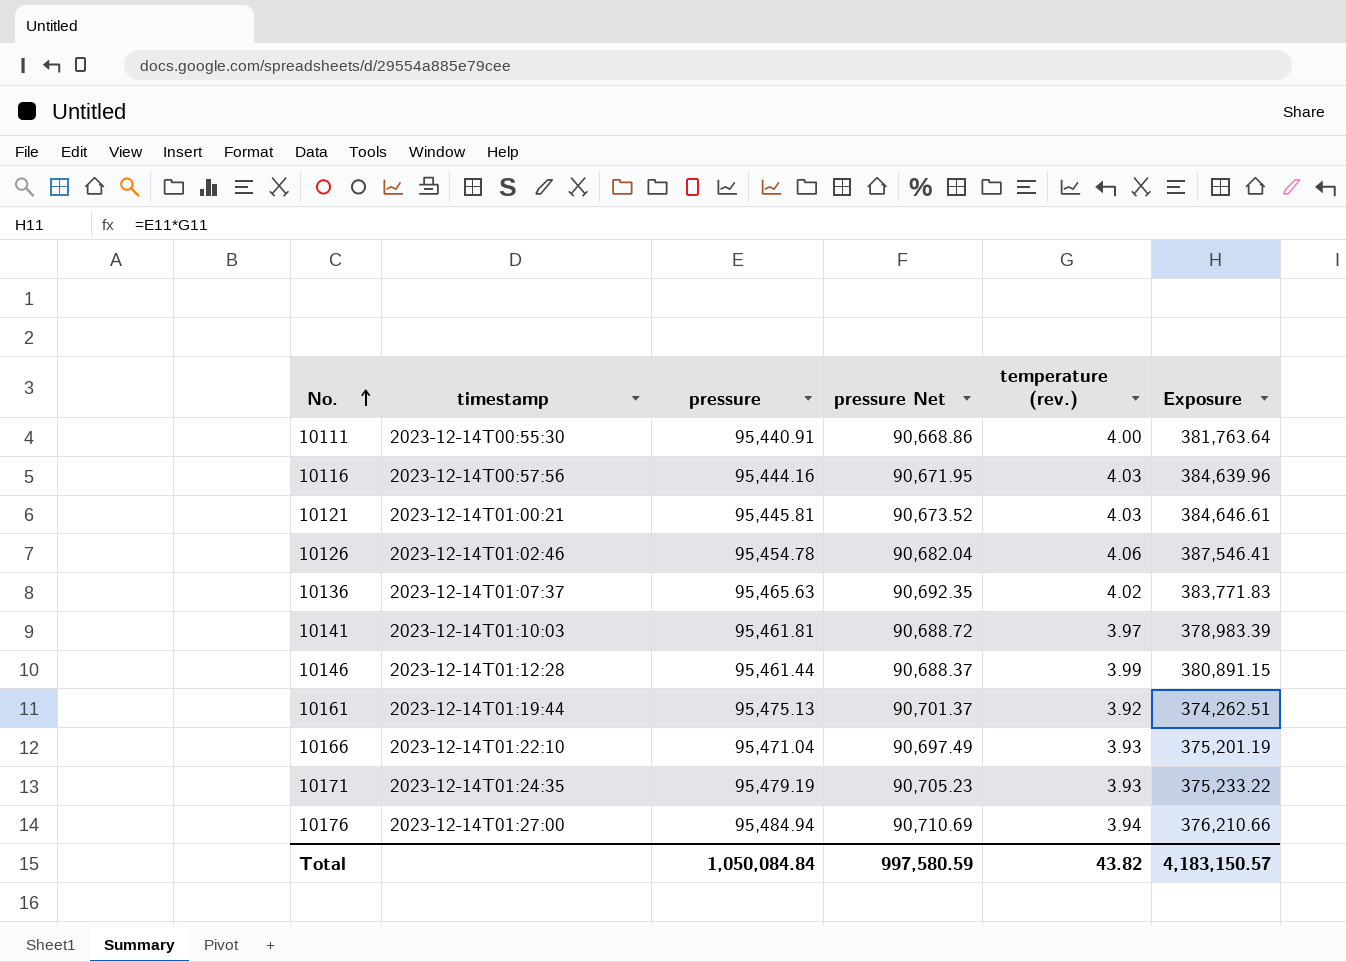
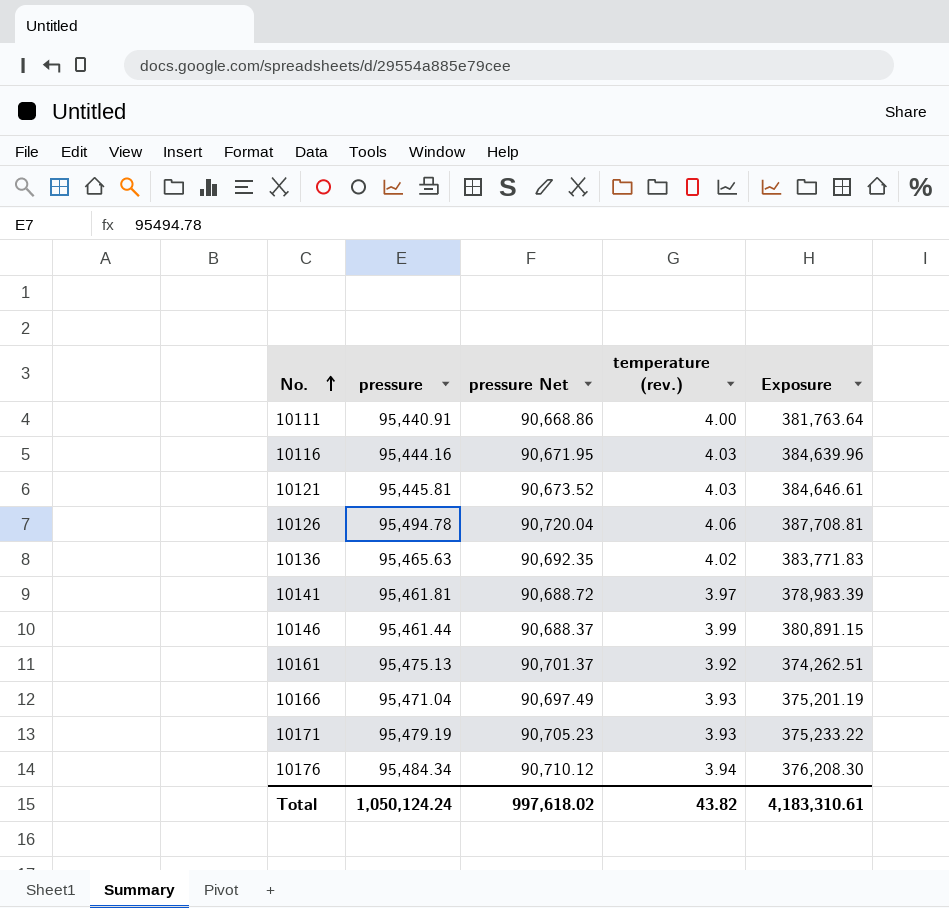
column timestamp | position: 2 -> none
10126 | pressure: 95,454.78 -> 95,494.78
10126 | pressure Net: 90,682.04 -> 90,720.04
10126 | Exposure: 387,546.41 -> 387,708.81
10176 | pressure: 95,484.94 -> 95,484.34
10176 | pressure Net: 90,710.69 -> 90,710.12
10176 | Exposure: 376,210.66 -> 376,208.30
Total | pressure: 1,050,084.84 -> 1,050,124.24
Total | pressure Net: 997,580.59 -> 997,618.02
Total | Exposure: 4,183,150.57 -> 4,183,310.61

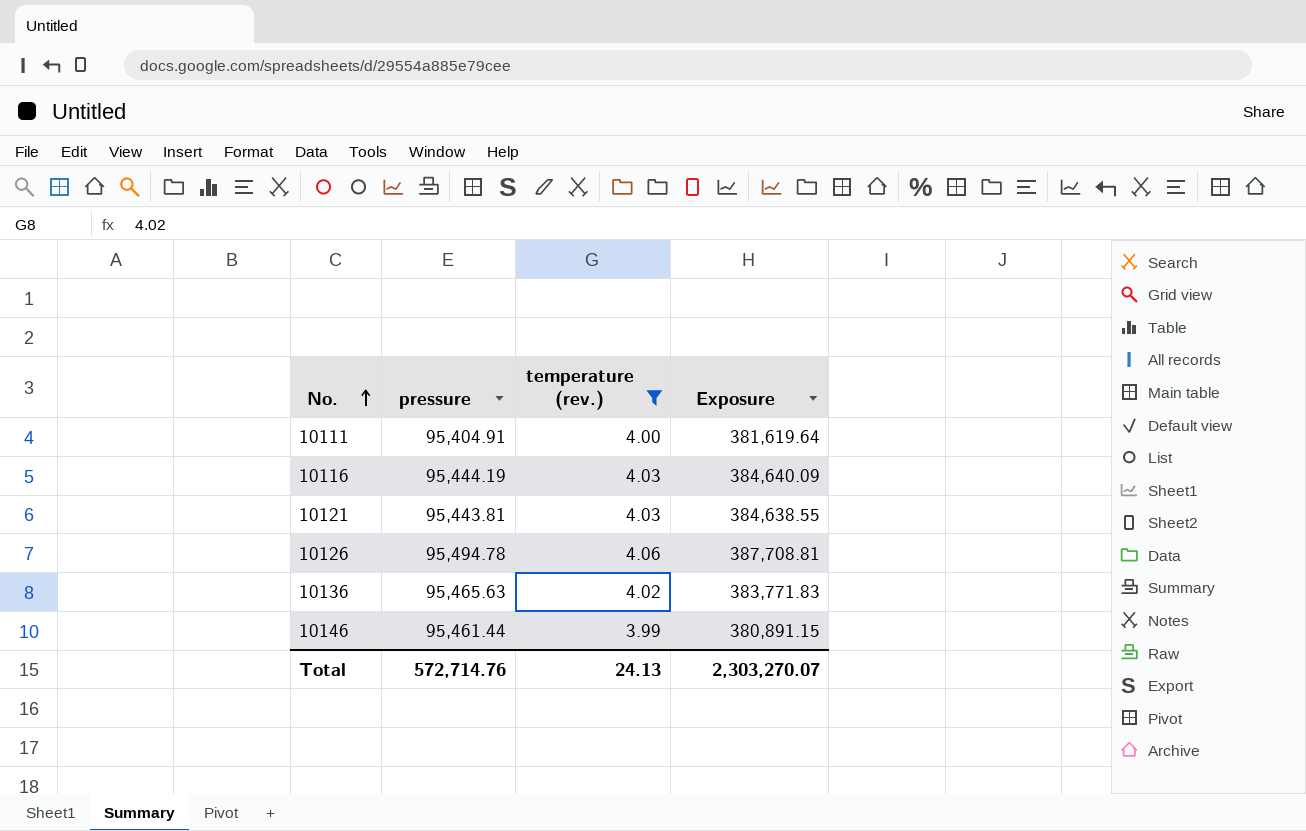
filter: none -> temperature (rev.) >= 3.99
column pressure Net | formula: [pressure] * 0.95 -> none
10111 | pressure: 95,440.91 -> 95,404.91
10111 | Exposure: 381,763.64 -> 381,619.64
10116 | pressure: 95,444.16 -> 95,444.19
10116 | Exposure: 384,639.96 -> 384,640.09
10121 | pressure: 95,445.81 -> 95,443.81
10121 | Exposure: 384,646.61 -> 384,638.55
Total | pressure: 1,050,124.24 -> 572,714.76
Total | temperature (rev.): 43.82 -> 24.13
Total | Exposure: 4,183,310.61 -> 2,303,270.07

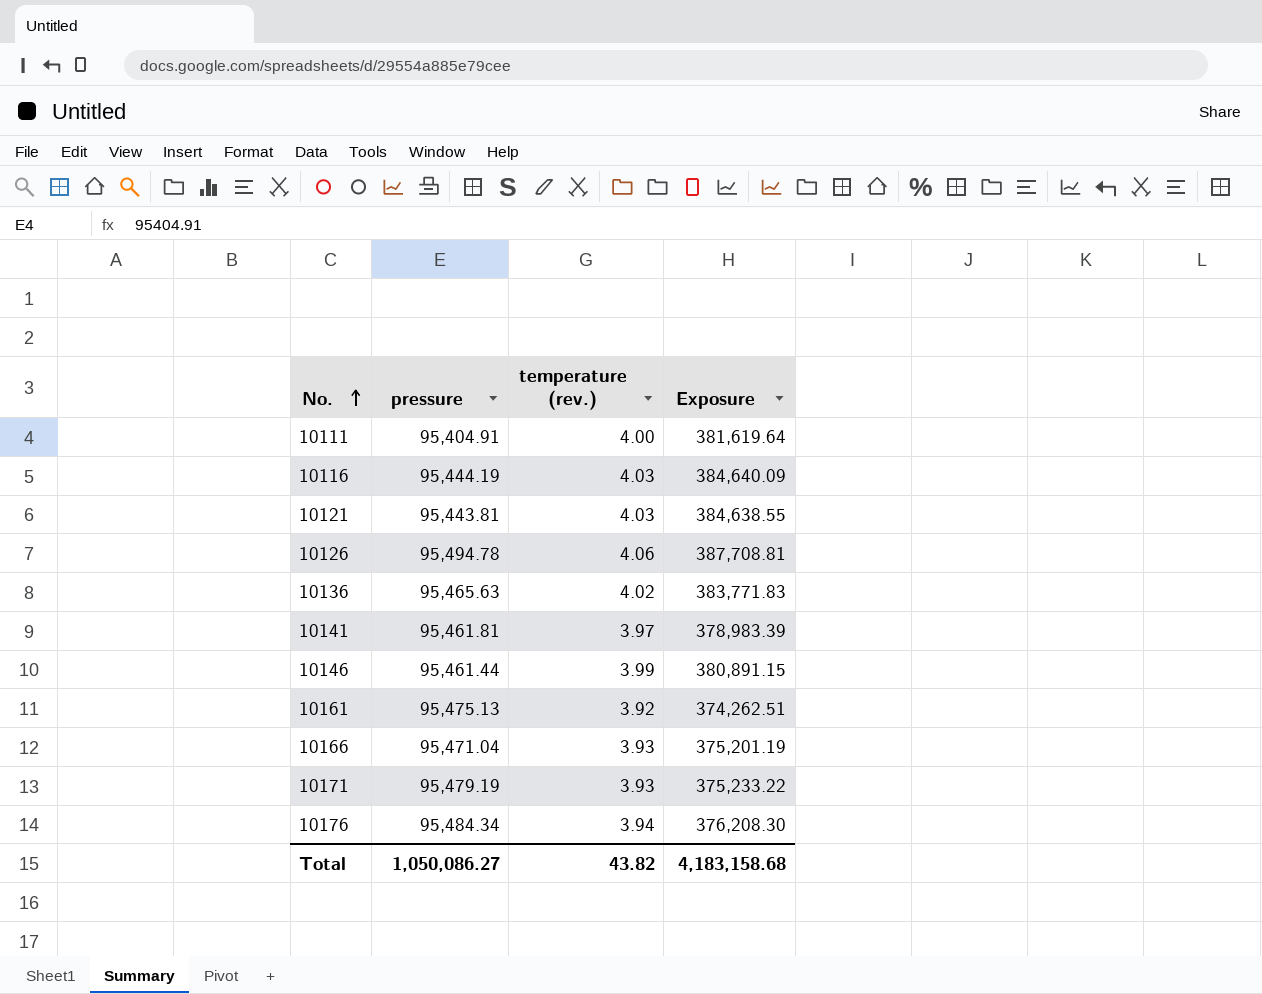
filter: temperature (rev.) >= 3.99 -> none
Total | pressure: 572,714.76 -> 1,050,086.27
Total | temperature (rev.): 24.13 -> 43.82
Total | Exposure: 2,303,270.07 -> 4,183,158.68

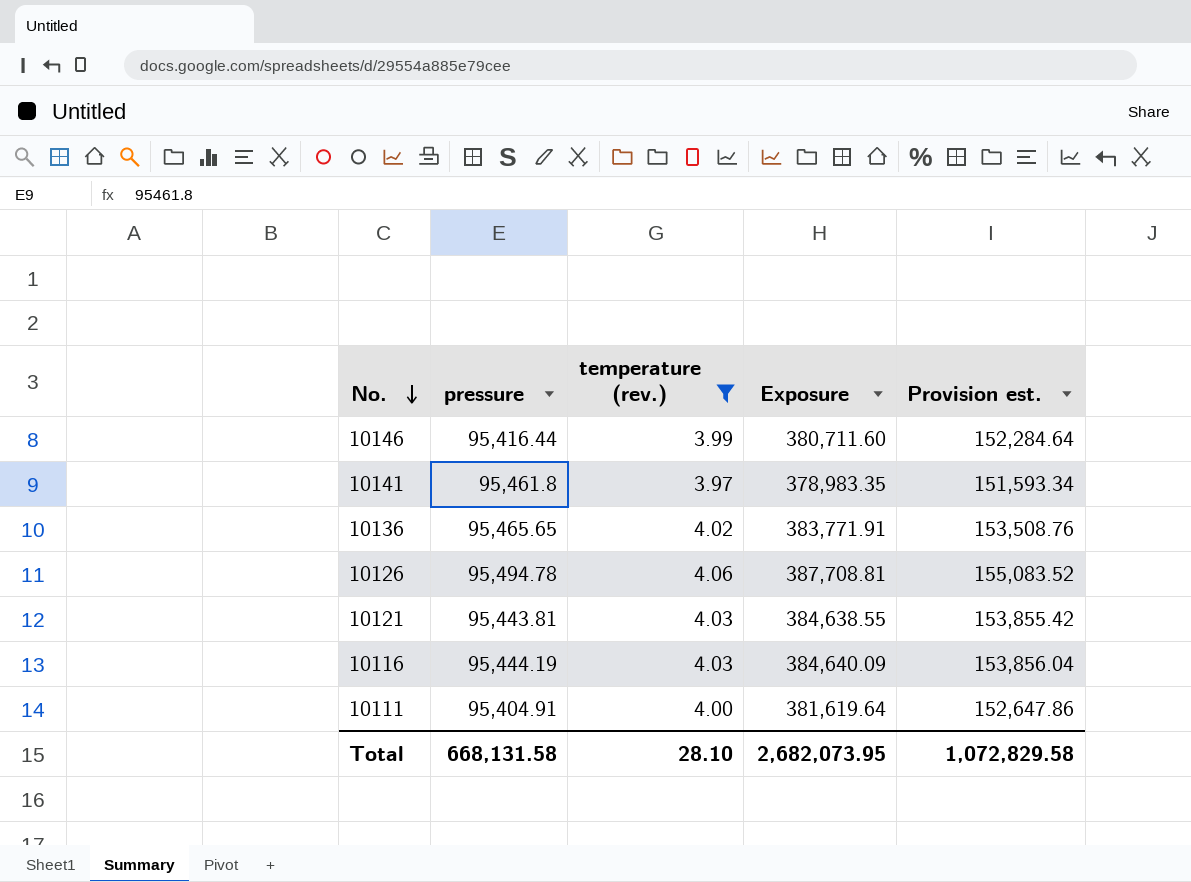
filter: none -> temperature (rev.) >= 3.97
row order: No. ascending -> No. descending
column Provision est. | formula: none -> [Exposure] * 0.4
10146 | pressure: 95,461.44 -> 95,416.44
10146 | Exposure: 380,891.15 -> 380,711.60
10141 | pressure: 95,461.81 -> 95,461.8
10141 | Exposure: 378,983.39 -> 378,983.35
10136 | pressure: 95,465.63 -> 95,465.65
10136 | Exposure: 383,771.83 -> 383,771.91
Total | pressure: 1,050,086.27 -> 668,131.58
Total | temperature (rev.): 43.82 -> 28.10
Total | Exposure: 4,183,158.68 -> 2,682,073.95

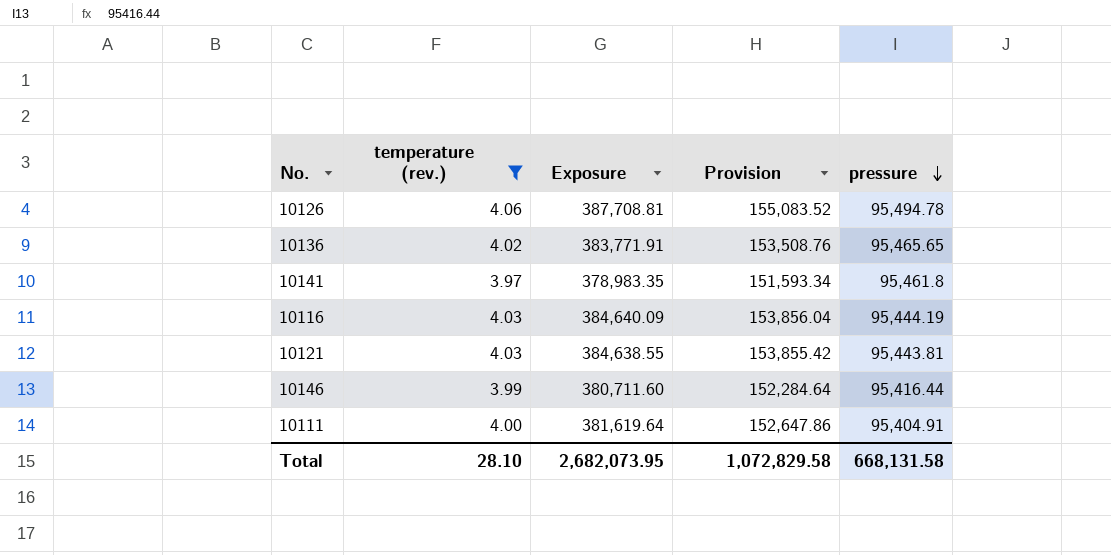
row order: No. descending -> pressure descending
column name: Provision est. -> Provision
column pressure | position: 2 -> 5

